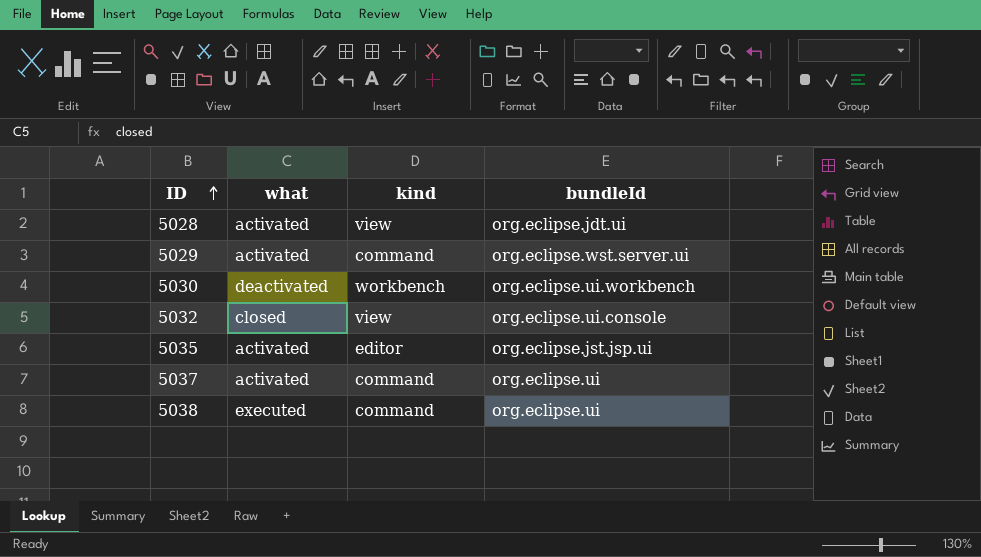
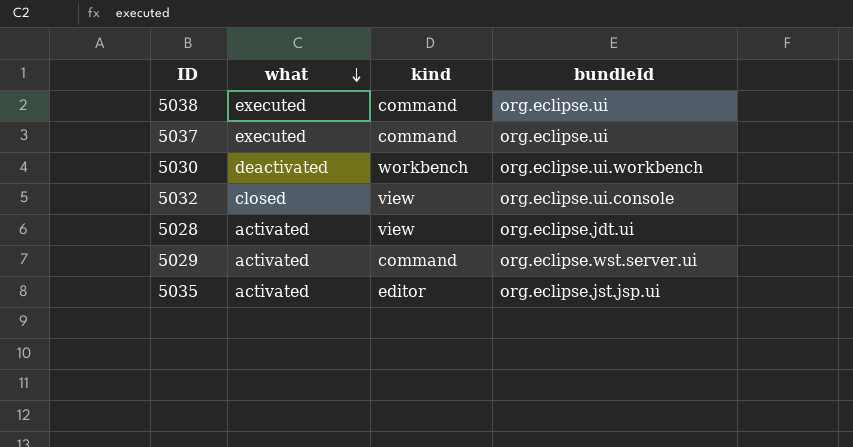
row order: ID ascending -> what descending
5037 | what: activated -> executed

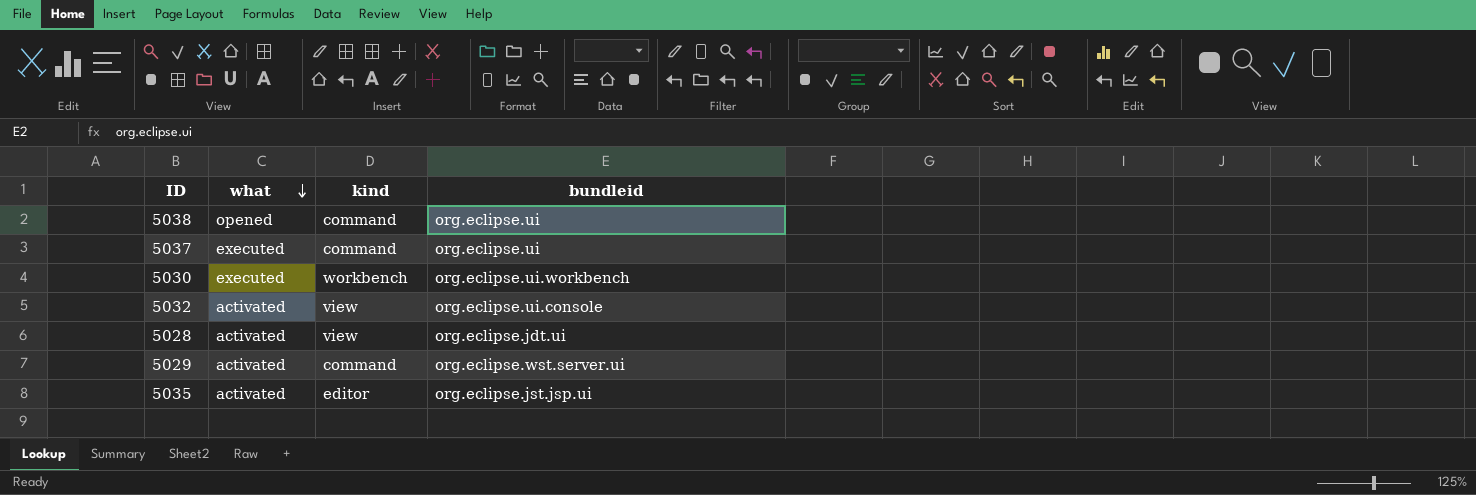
column name: bundleId -> bundleid
5038 | what: executed -> opened
5030 | what: deactivated -> executed
5032 | what: closed -> activated

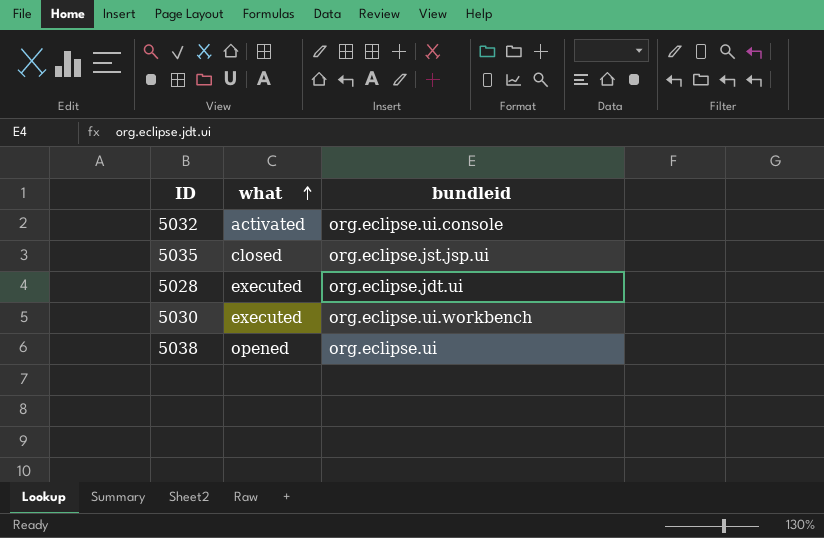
row order: what descending -> what ascending
column kind | position: 3 -> none
row 5037: executed | command | org.eclipse.ui -> none
row 5029: activated | command | org.eclipse.wst.server.ui -> none
5035 | what: activated -> closed
5028 | what: activated -> executed

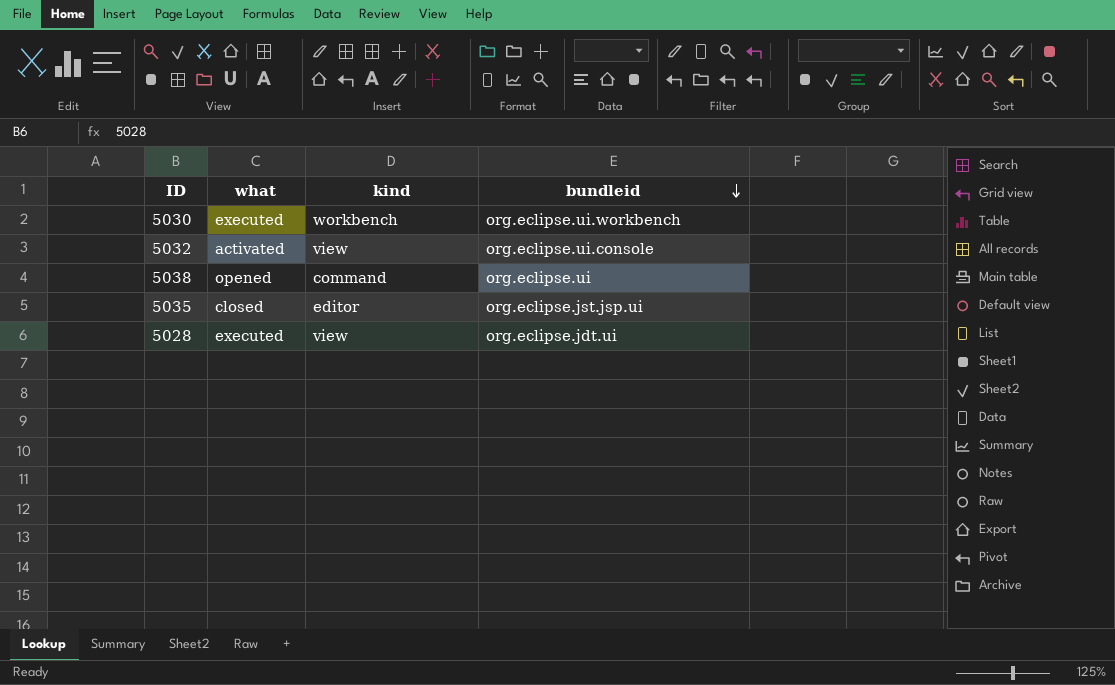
row order: what ascending -> bundleid descending
column kind | position: none -> 3

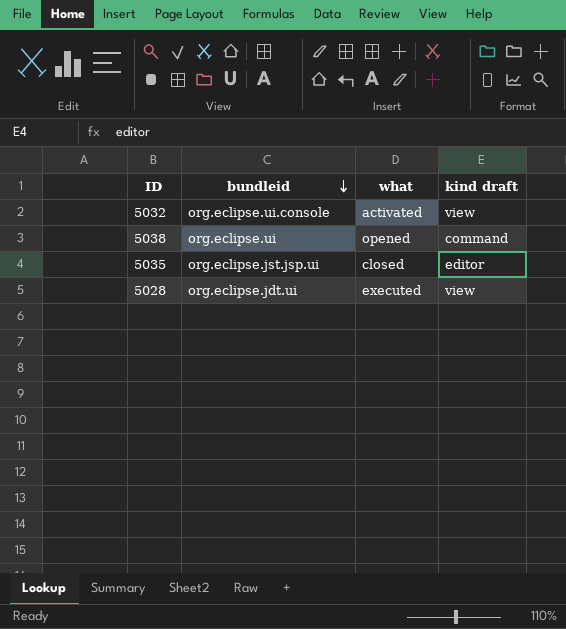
column bundleid | position: 4 -> 2
column name: kind -> kind draft
row 5030: executed | workbench | org.eclipse.ui.workbench -> none

